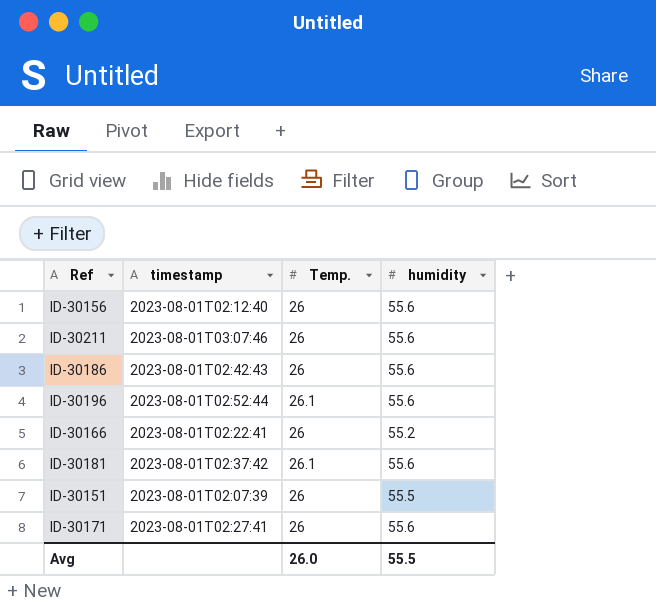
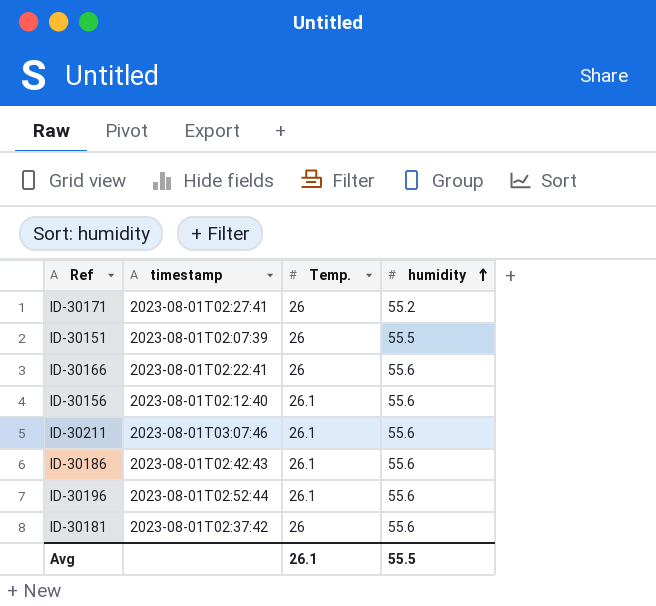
row order: none -> humidity ascending
ID-30171 | humidity: 55.6 -> 55.2
ID-30166 | humidity: 55.2 -> 55.6
ID-30156 | Temp.: 26 -> 26.1
ID-30211 | Temp.: 26 -> 26.1
ID-30186 | Temp.: 26 -> 26.1
ID-30181 | Temp.: 26.1 -> 26
Avg | Temp.: 26.0 -> 26.1

